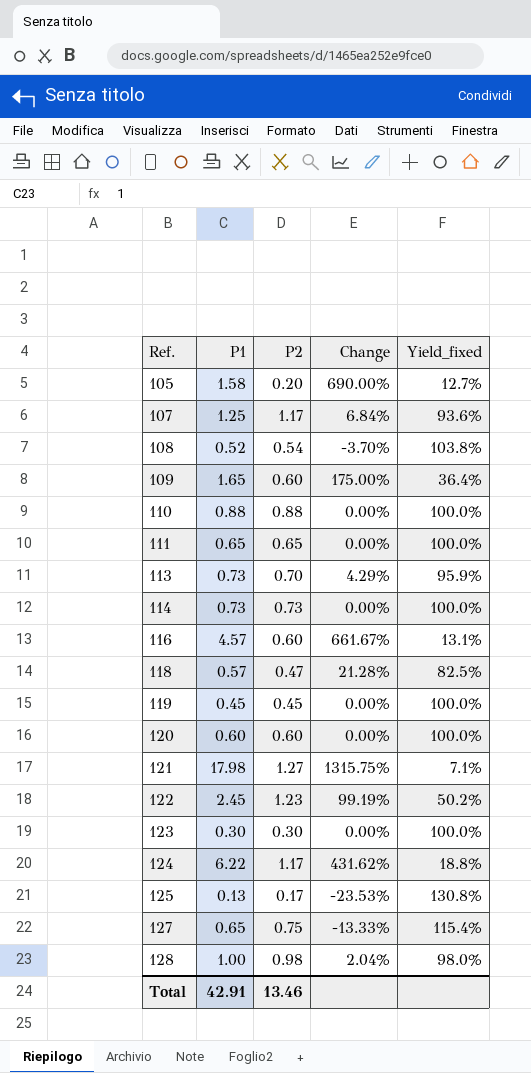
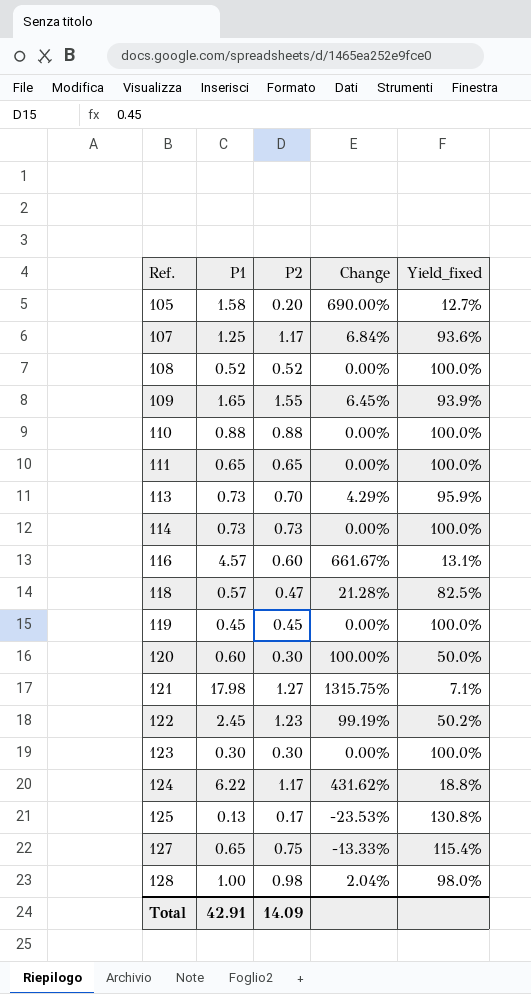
108 | P2: 0.54 -> 0.52
108 | Change: -3.70% -> 0.00%
108 | Yield_fixed: 103.8% -> 100.0%
109 | P2: 0.60 -> 1.55
109 | Change: 175.00% -> 6.45%
109 | Yield_fixed: 36.4% -> 93.9%
120 | P2: 0.60 -> 0.30
120 | Change: 0.00% -> 100.00%
120 | Yield_fixed: 100.0% -> 50.0%
Total | P2: 13.46 -> 14.09

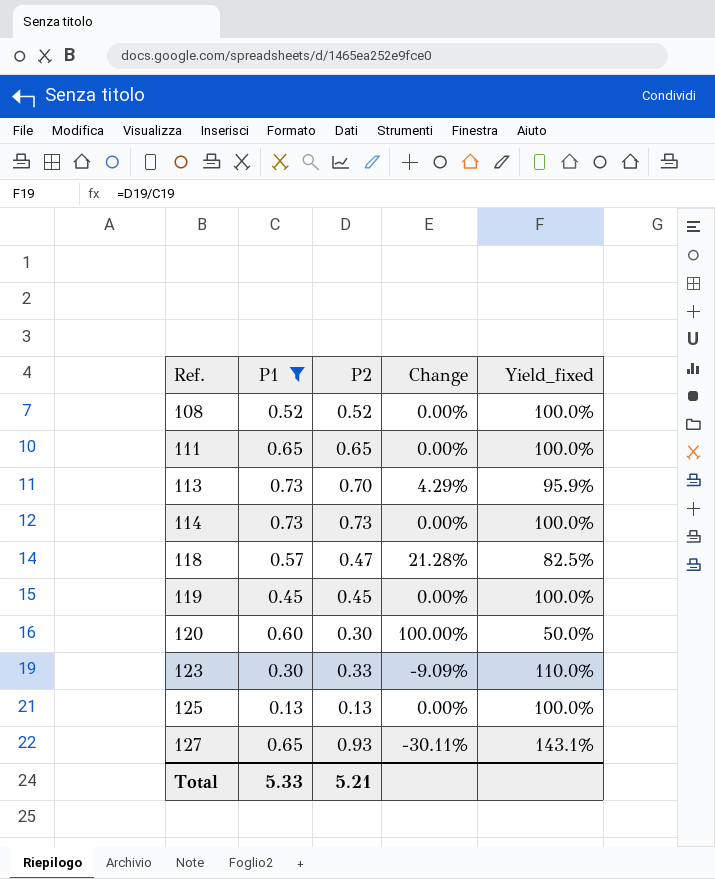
filter: none -> P1 <= 0.73
123 | P2: 0.30 -> 0.33
123 | Change: 0.00% -> -9.09%
123 | Yield_fixed: 100.0% -> 110.0%
125 | P2: 0.17 -> 0.13
125 | Change: -23.53% -> 0.00%
125 | Yield_fixed: 130.8% -> 100.0%
127 | P2: 0.75 -> 0.93
127 | Change: -13.33% -> -30.11%
127 | Yield_fixed: 115.4% -> 143.1%
Total | P1: 42.91 -> 5.33
Total | P2: 14.09 -> 5.21

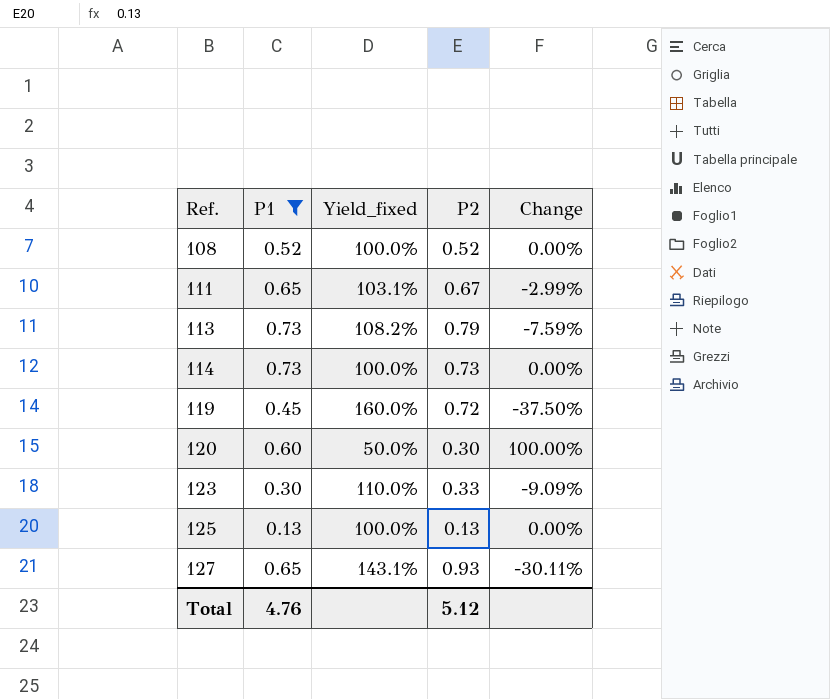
column Yield_fixed | position: 5 -> 3
row 118: 0.57 | 0.47 | 21.28% | 82.5% -> none
111 | Yield_fixed: 100.0% -> 103.1%
111 | P2: 0.65 -> 0.67
111 | Change: 0.00% -> -2.99%
113 | Yield_fixed: 95.9% -> 108.2%
113 | P2: 0.70 -> 0.79
113 | Change: 4.29% -> -7.59%
119 | Yield_fixed: 100.0% -> 160.0%
119 | P2: 0.45 -> 0.72
119 | Change: 0.00% -> -37.50%
Total | P1: 5.33 -> 4.76
Total | P2: 5.21 -> 5.12

